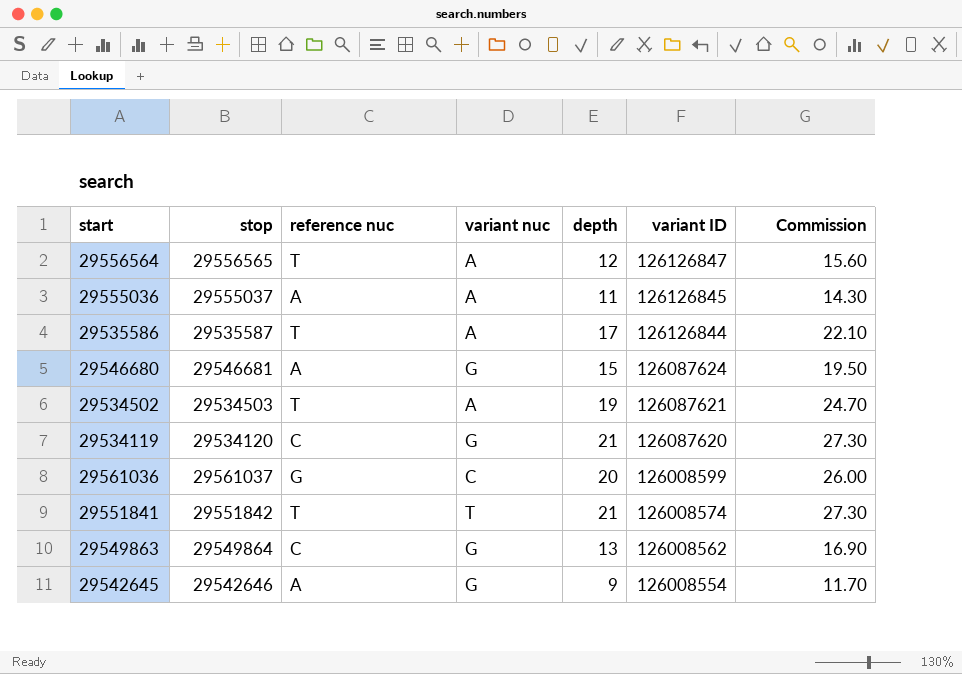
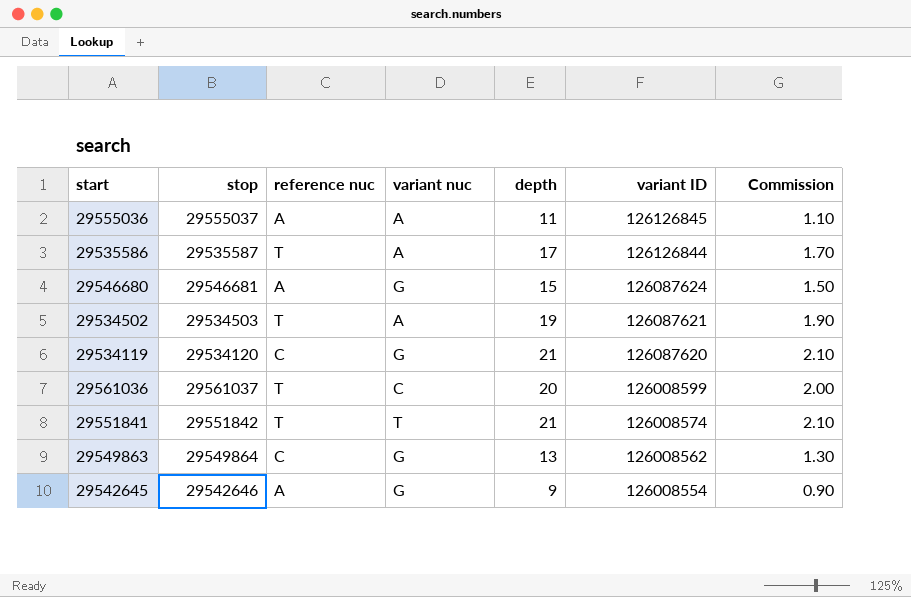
column Commission | formula: [depth] * 1.3 -> [depth] * 0.1
row 29556564: 29556565 | T | A | 12 | 126126847 | 15.60 -> none
29561036 | reference nuc: G -> T

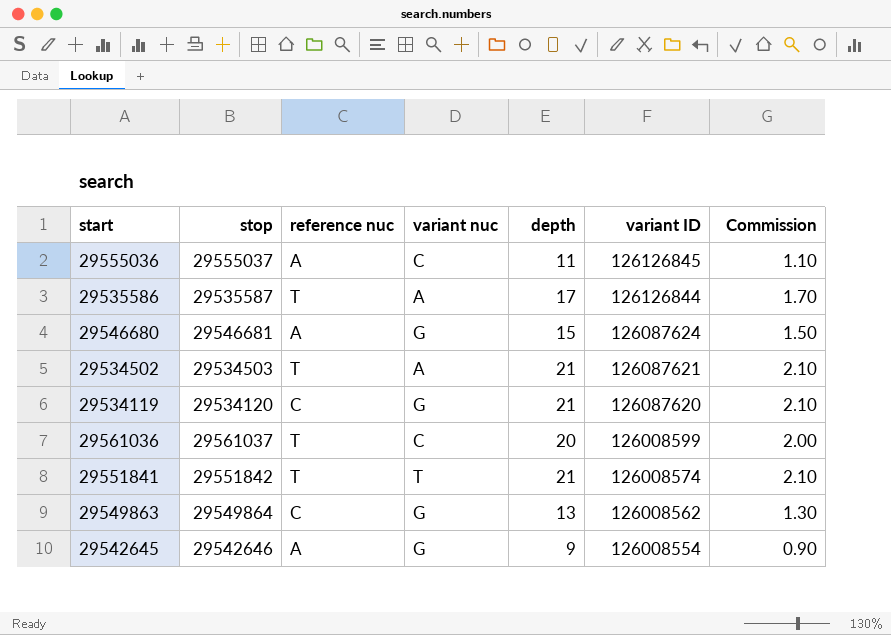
29555036 | variant nuc: A -> C
29534502 | depth: 19 -> 21
29534502 | Commission: 1.90 -> 2.10

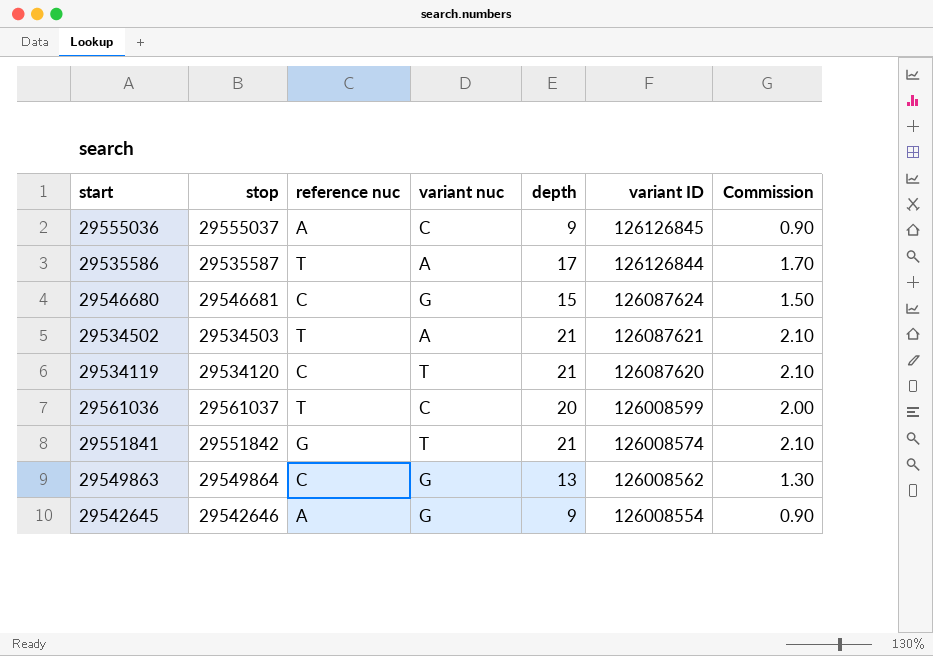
29555036 | depth: 11 -> 9
29555036 | Commission: 1.10 -> 0.90
29546680 | reference nuc: A -> C
29534119 | variant nuc: G -> T
29551841 | reference nuc: T -> G

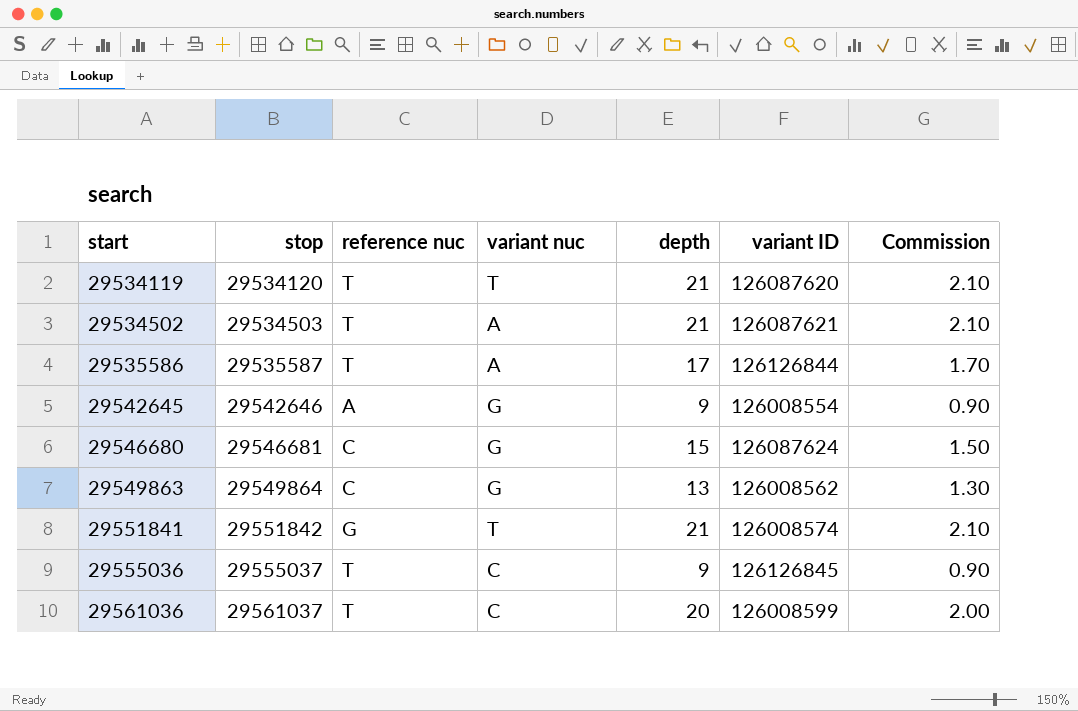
row order: variant ID descending -> start ascending
29534119 | reference nuc: C -> T
29555036 | reference nuc: A -> T

